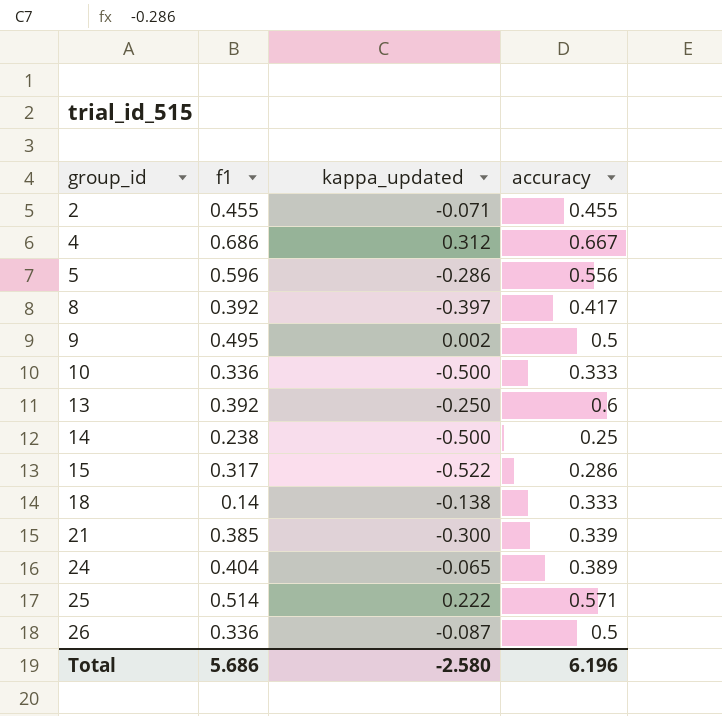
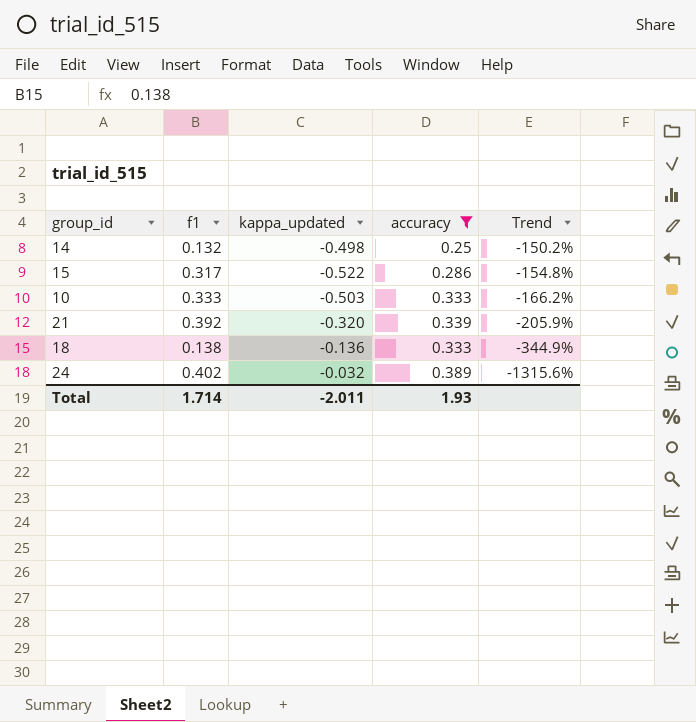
filter: none -> accuracy <= 0.389
row order: group_id ascending -> Trend descending
column Trend | formula: none -> ([accuracy] - [kappa_updated]) / [kappa_updated]
14 | f1: 0.238 -> 0.132
14 | kappa_updated: -0.500 -> -0.498
10 | f1: 0.336 -> 0.333
10 | kappa_updated: -0.500 -> -0.503
21 | f1: 0.385 -> 0.392
21 | kappa_updated: -0.300 -> -0.320
18 | f1: 0.14 -> 0.138
18 | kappa_updated: -0.138 -> -0.136
24 | f1: 0.404 -> 0.402
24 | kappa_updated: -0.065 -> -0.032
Total | f1: 5.686 -> 1.714
Total | kappa_updated: -2.580 -> -2.011
Total | accuracy: 6.196 -> 1.93

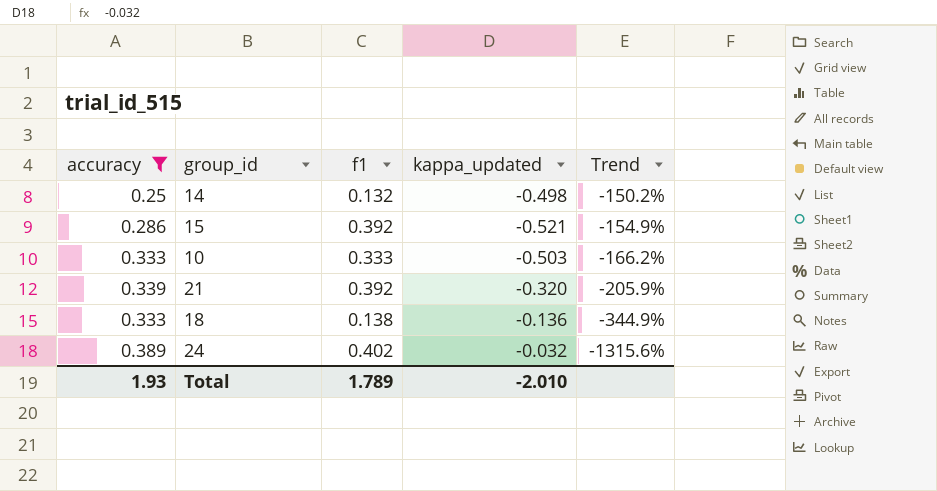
column accuracy | position: 4 -> 1
15 | f1: 0.317 -> 0.392
15 | kappa_updated: -0.522 -> -0.521
15 | Trend: -154.8% -> -154.9%
Total | f1: 1.714 -> 1.789
Total | kappa_updated: -2.011 -> -2.010

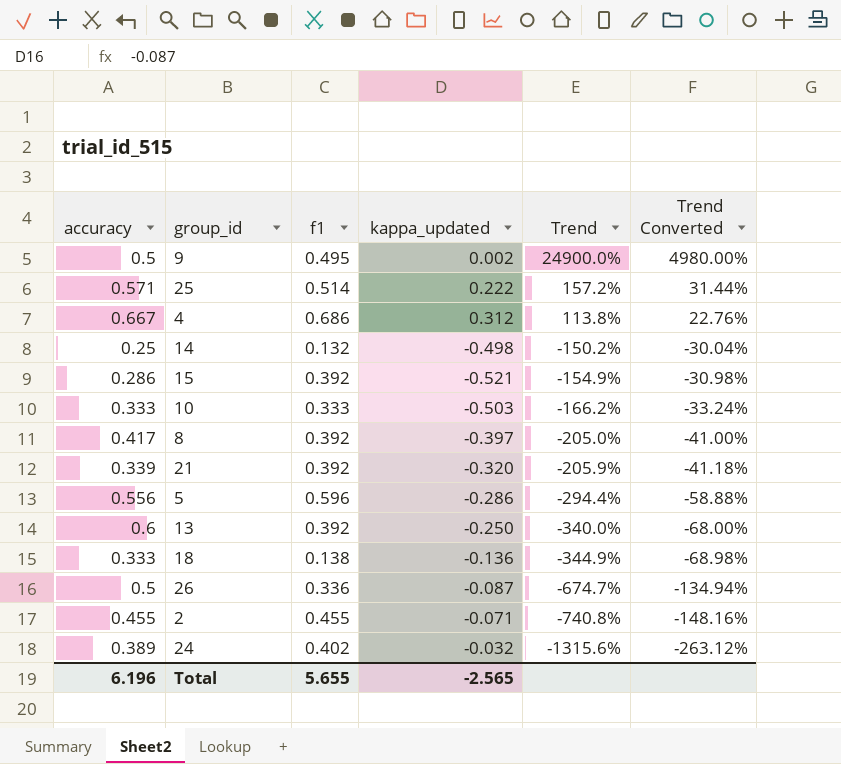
filter: accuracy <= 0.389 -> none
column Trend Converted | formula: none -> [Trend] * 0.2
Total | accuracy: 1.93 -> 6.196
Total | f1: 1.789 -> 5.655
Total | kappa_updated: -2.010 -> -2.565

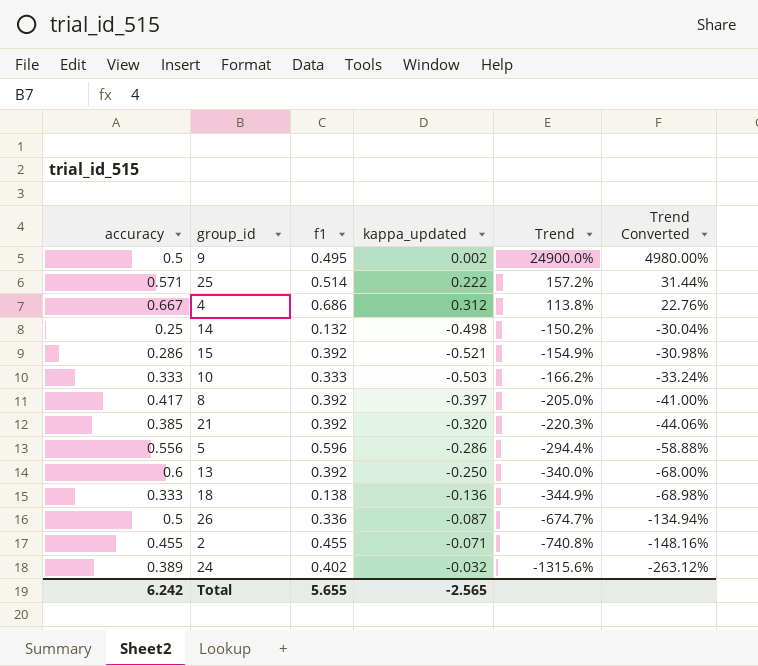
21 | accuracy: 0.339 -> 0.385
21 | Trend: -205.9% -> -220.3%
21 | Trend Converted: -41.18% -> -44.06%
Total | accuracy: 6.196 -> 6.242

